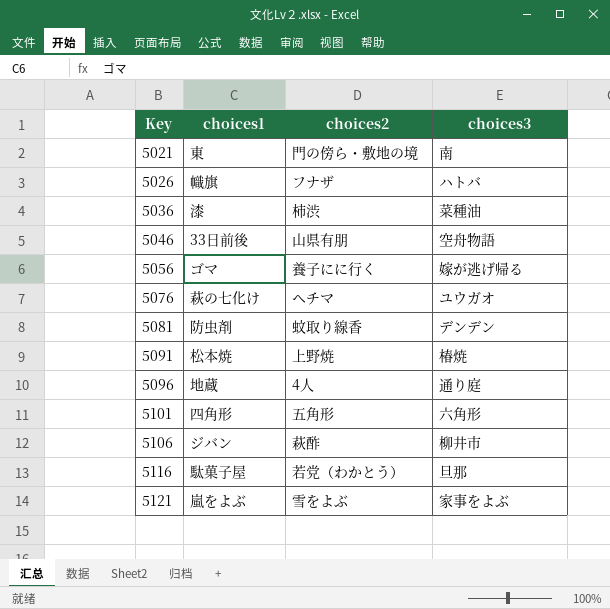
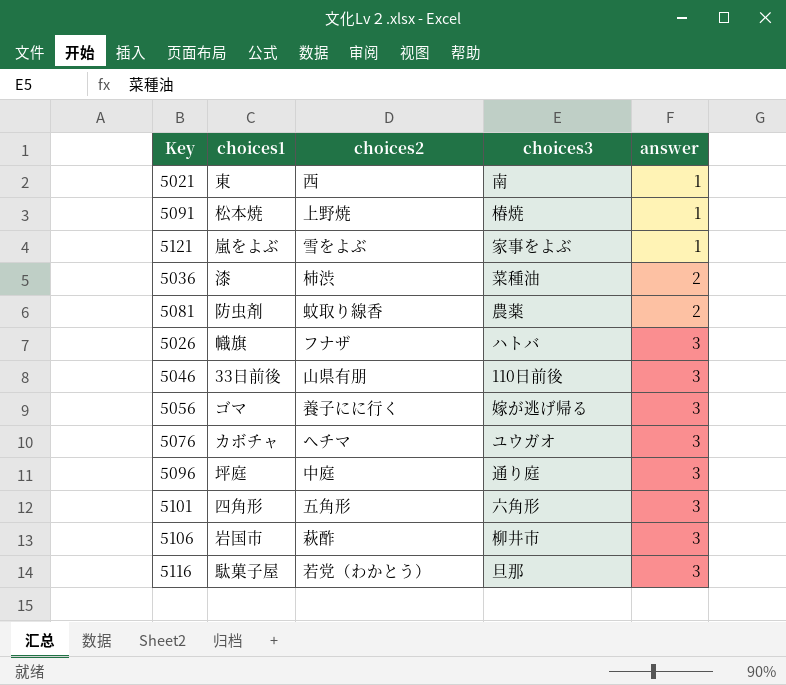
row order: Key ascending -> answer ascending
column answer | position: none -> 5
5021 | choices2: 門の傍ら・敷地の境 -> 西
5081 | choices3: デンデン -> 農薬
5046 | choices3: 空舟物語 -> 110日前後
5076 | choices1: 萩の七化け -> カボチャ
5096 | choices1: 地蔵 -> 坪庭
5096 | choices2: 4人 -> 中庭
5106 | choices1: ジバン -> 岩国市

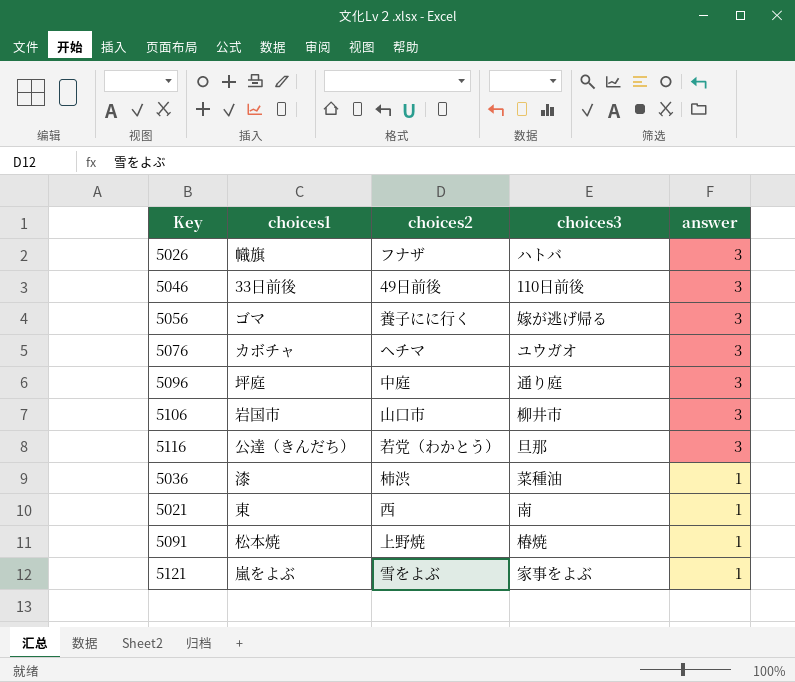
row order: answer ascending -> answer descending
row 5081: 防虫剤 | 蚊取り線香 | 農薬 | 2 -> none
row 5101: 四角形 | 五角形 | 六角形 | 3 -> none
5046 | choices2: 山県有朋 -> 49日前後
5106 | choices2: 萩酢 -> 山口市
5116 | choices1: 駄菓子屋 -> 公達（きんだち）
5036 | answer: 2 -> 1

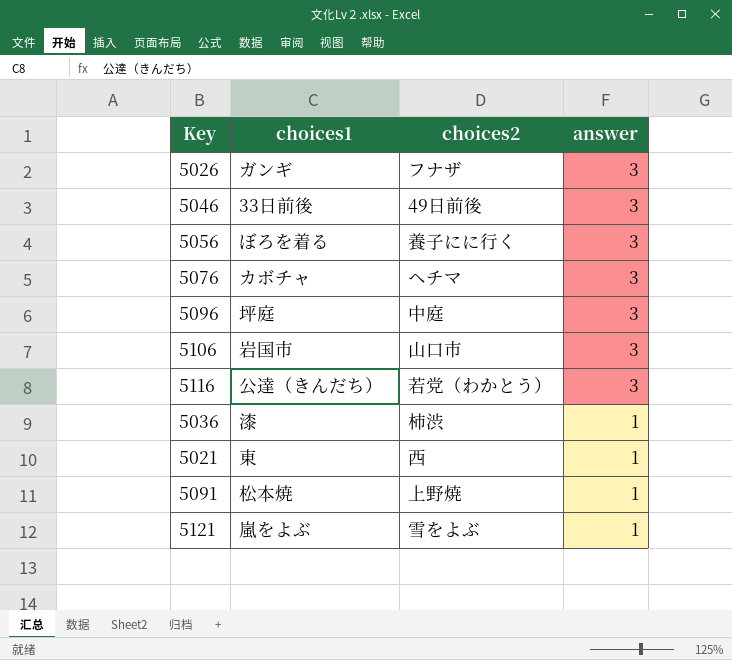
column choices3 | position: 4 -> none
5026 | choices1: 幟旗 -> ガンギ
5056 | choices1: ゴマ -> ぼろを着る

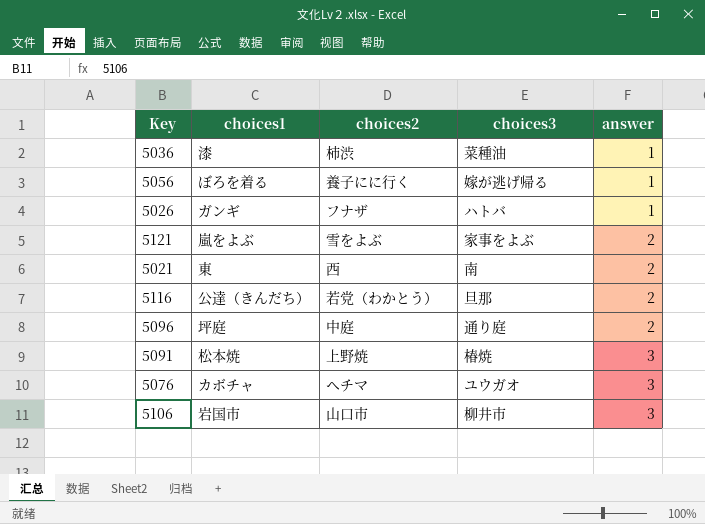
row order: answer descending -> answer ascending
column choices3 | position: none -> 4
row 5046: 33日前後 | 49日前後 | 3 -> none
5056 | answer: 3 -> 1
5026 | answer: 3 -> 1
5121 | answer: 1 -> 2
5021 | answer: 1 -> 2
5116 | answer: 3 -> 2
5096 | answer: 3 -> 2
5091 | answer: 1 -> 3

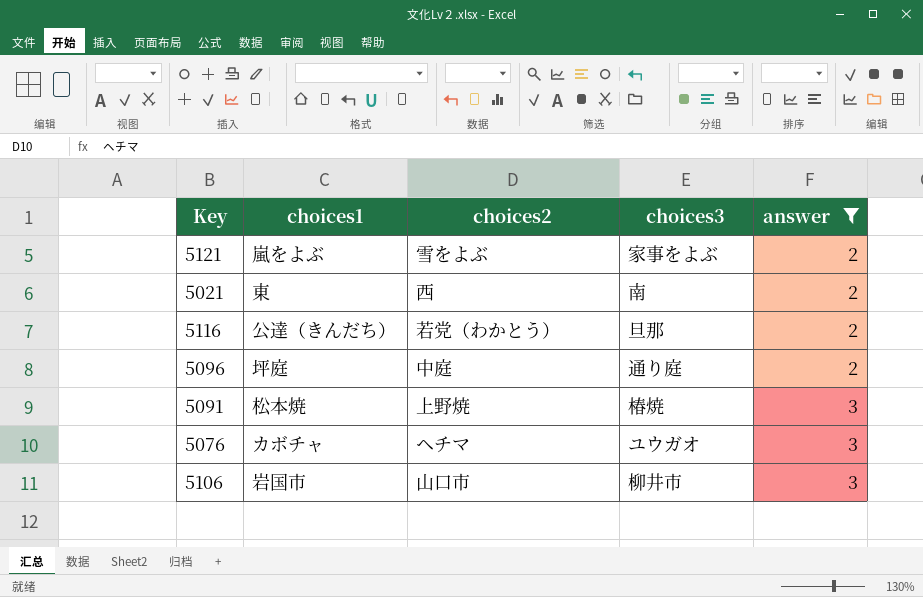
filter: none -> answer != 1

